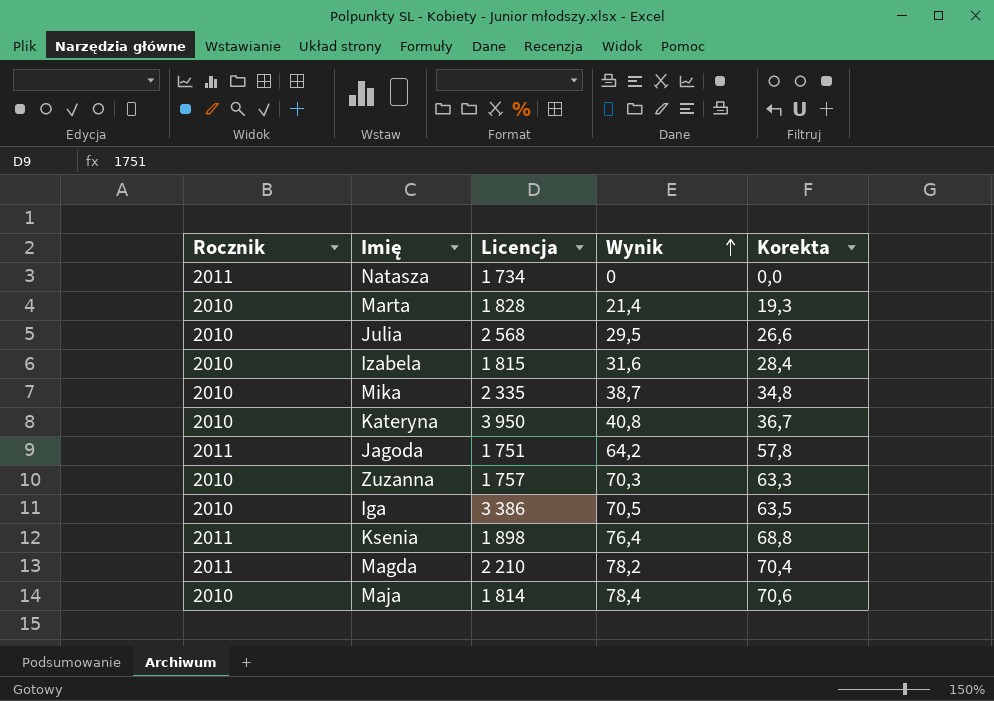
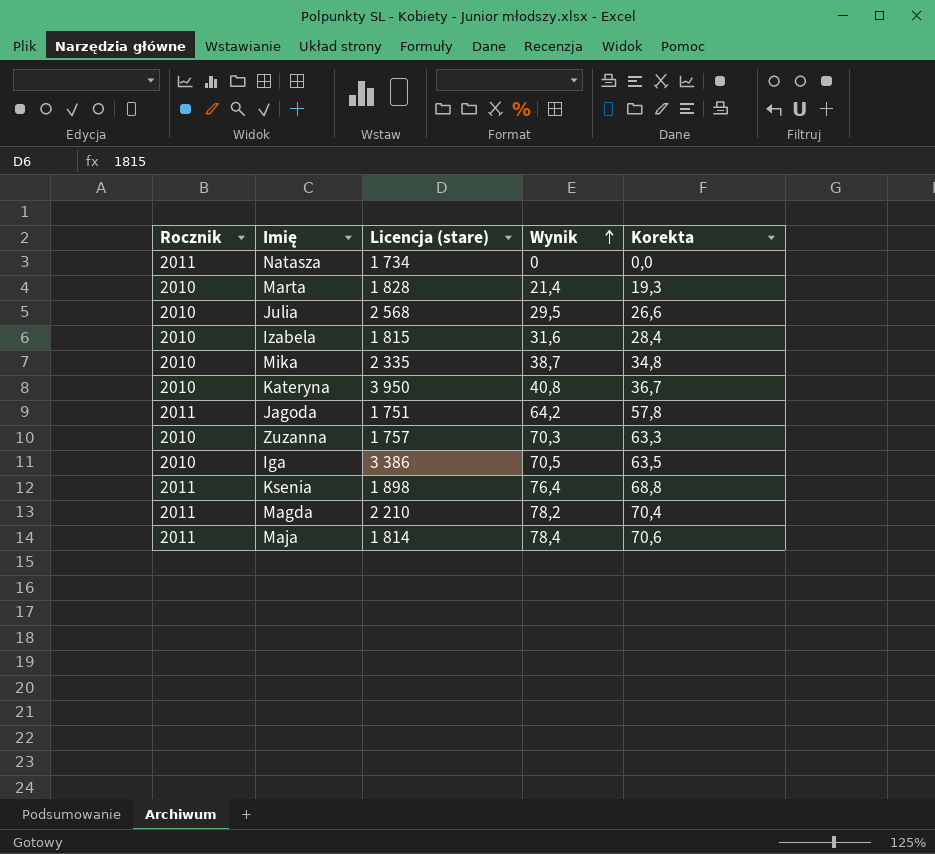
column name: Licencja -> Licencja (stare)
Maja | Rocznik: 2010 -> 2011

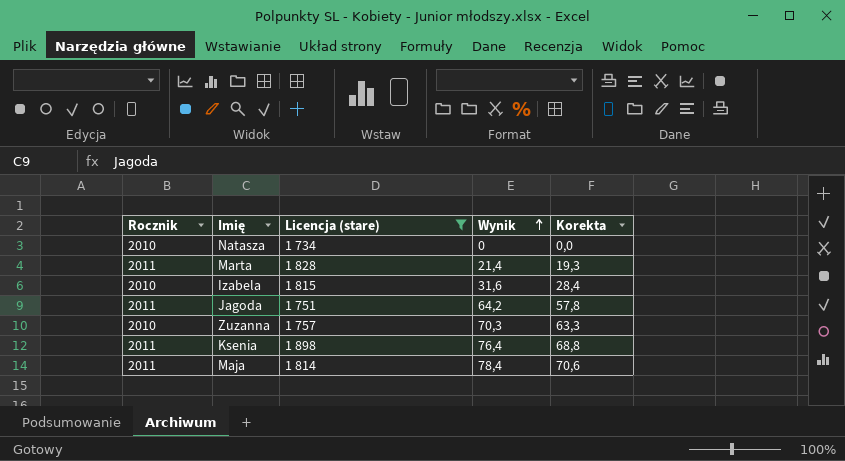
filter: none -> Licencja (stare) <= 1 898
Natasza | Rocznik: 2011 -> 2010
Marta | Rocznik: 2010 -> 2011

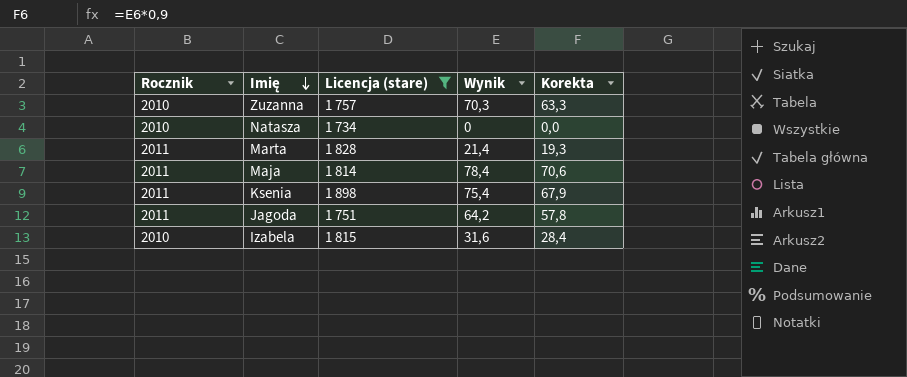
row order: Wynik ascending -> Imię descending
Ksenia | Wynik: 76,4 -> 75,4
Ksenia | Korekta: 68,8 -> 67,9

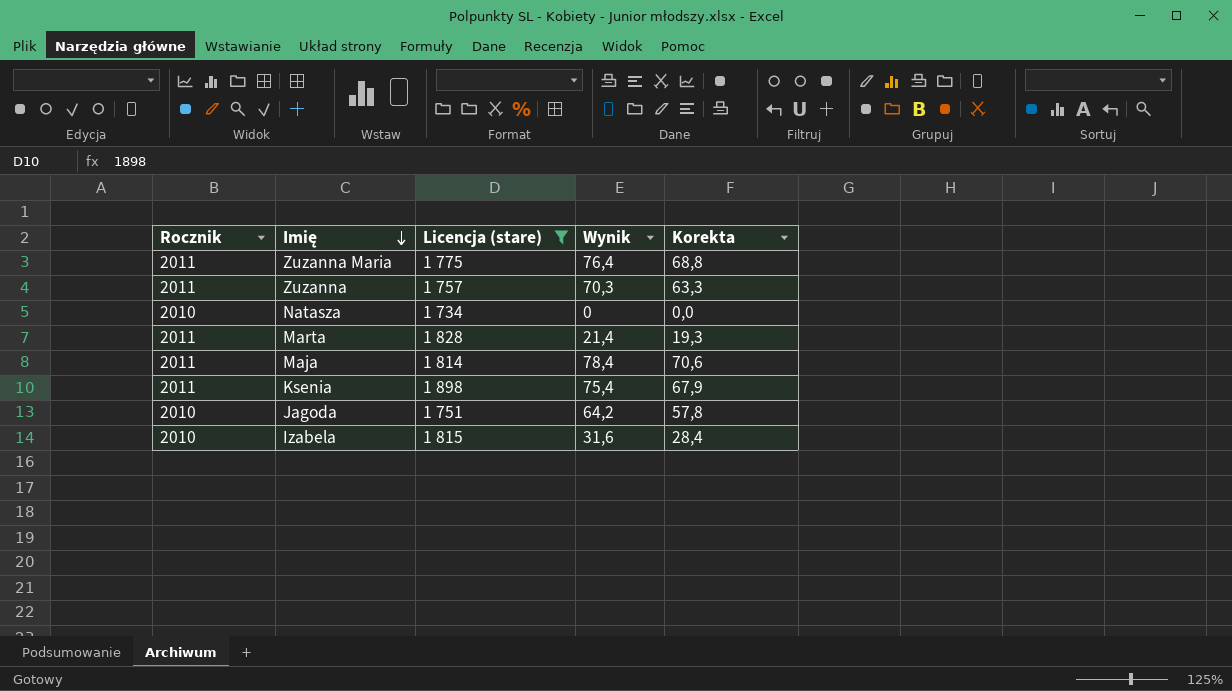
row Zuzanna Maria: none -> 2011 | 1 775 | 76,4 | 68,8
Zuzanna | Rocznik: 2010 -> 2011
Jagoda | Rocznik: 2011 -> 2010

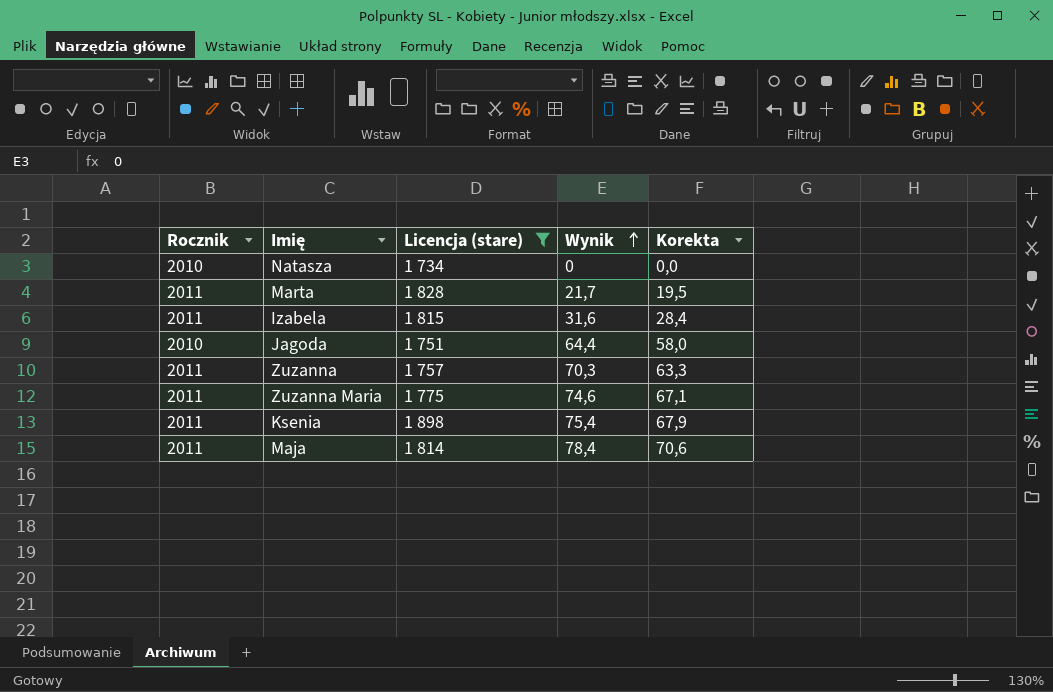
row order: Imię descending -> Wynik ascending
Marta | Wynik: 21,4 -> 21,7
Marta | Korekta: 19,3 -> 19,5
Izabela | Rocznik: 2010 -> 2011
Jagoda | Wynik: 64,2 -> 64,4
Jagoda | Korekta: 57,8 -> 58,0
Zuzanna Maria | Wynik: 76,4 -> 74,6
Zuzanna Maria | Korekta: 68,8 -> 67,1

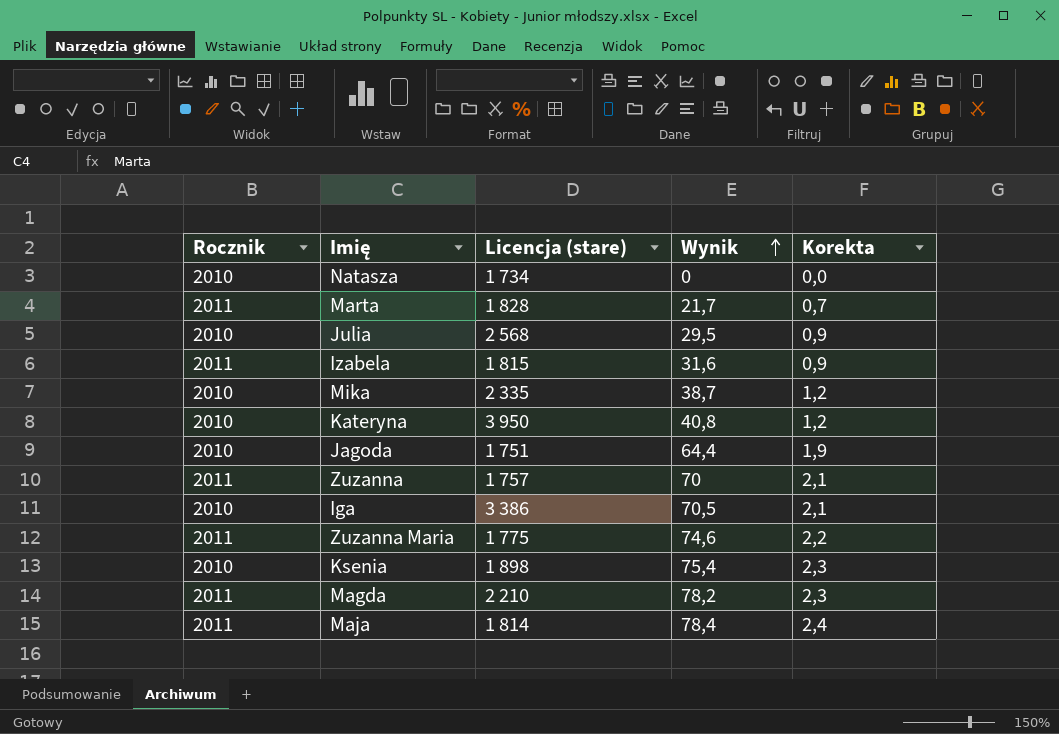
filter: Licencja (stare) <= 1 898 -> none
column Korekta | formula: [Wynik] * 0,9 -> [Wynik] * 0,03
Zuzanna | Wynik: 70,3 -> 70
Ksenia | Rocznik: 2011 -> 2010

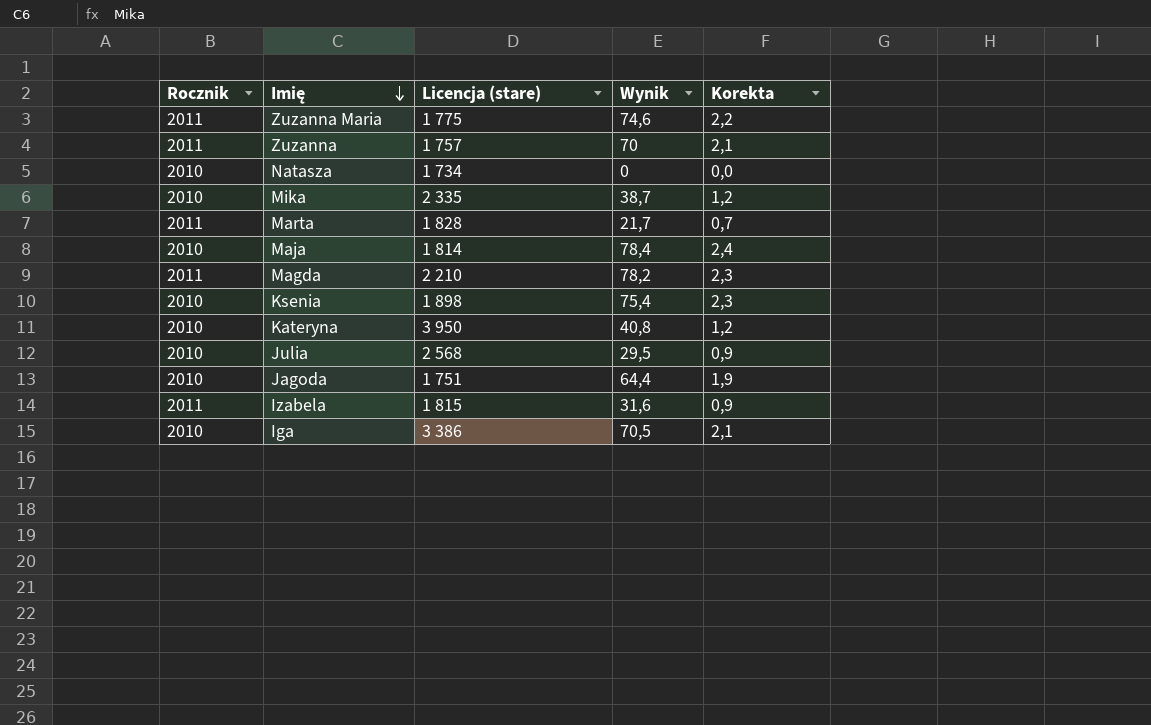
row order: Wynik ascending -> Imię descending
Maja | Rocznik: 2011 -> 2010

